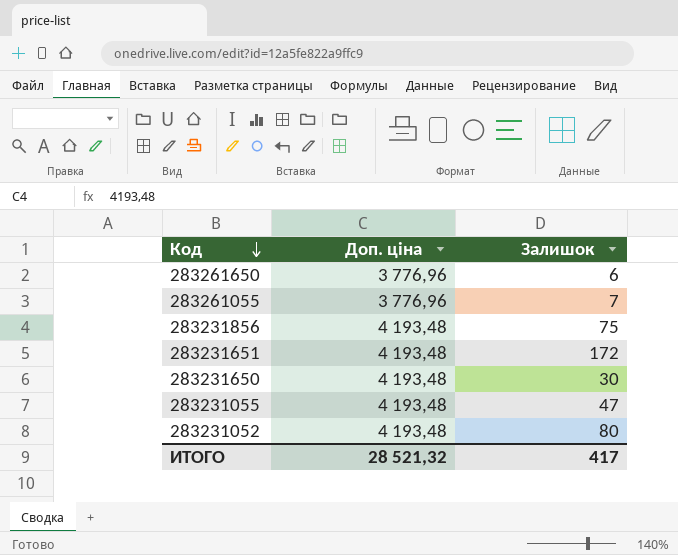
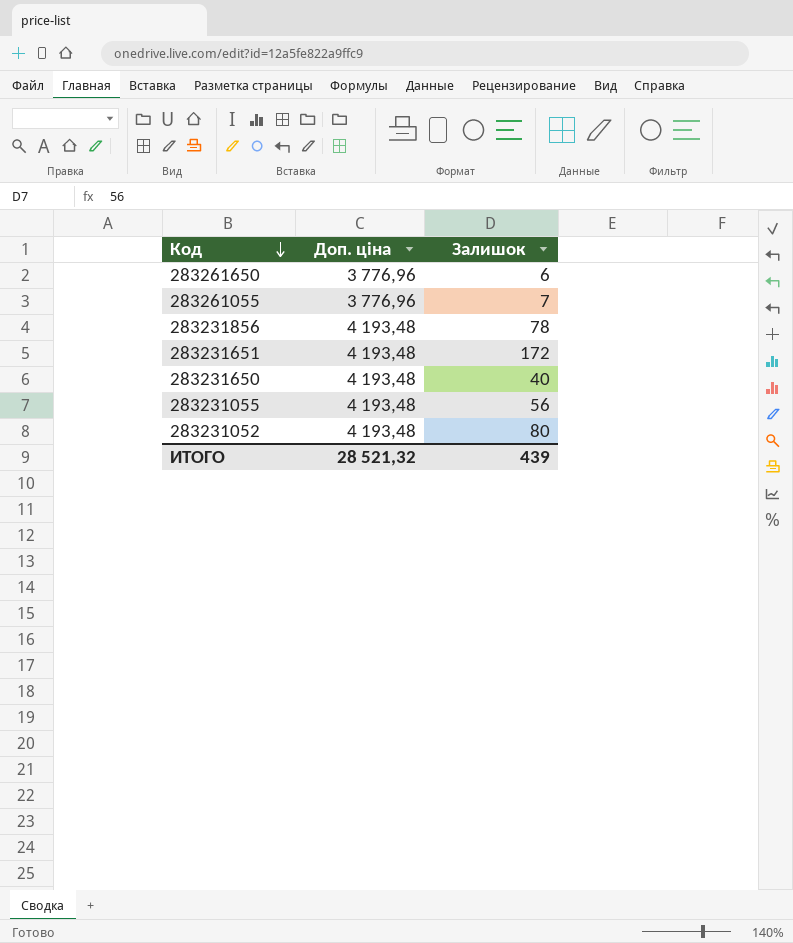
283231856 | Залишок: 75 -> 78
283231650 | Залишок: 30 -> 40
283231055 | Залишок: 47 -> 56
ИТОГО | Залишок: 417 -> 439

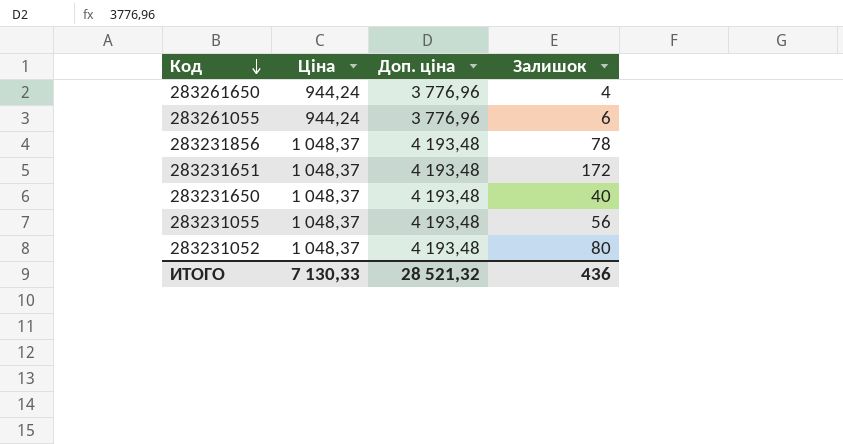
column Ціна | position: none -> 2
283261650 | Залишок: 6 -> 4
283261055 | Залишок: 7 -> 6
ИТОГО | Залишок: 439 -> 436

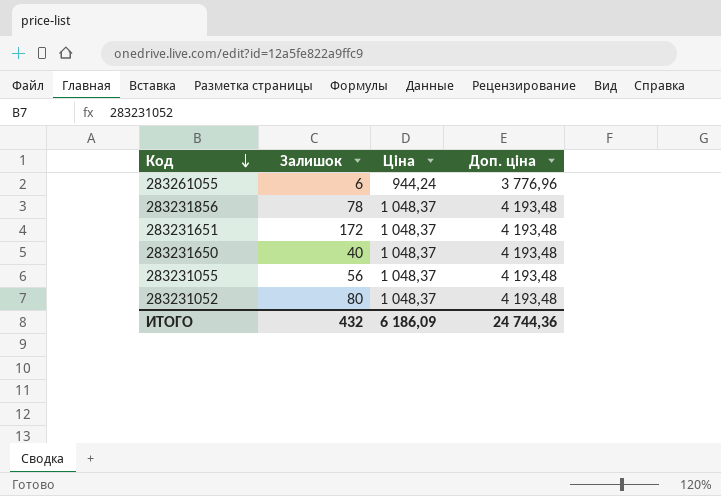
column Залишок | position: 4 -> 2
row 283261650: 944,24 | 3 776,96 | 4 -> none
ИТОГО | Залишок: 436 -> 432
ИТОГО | Ціна: 7 130,33 -> 6 186,09
ИТОГО | Доп. ціна: 28 521,32 -> 24 744,36

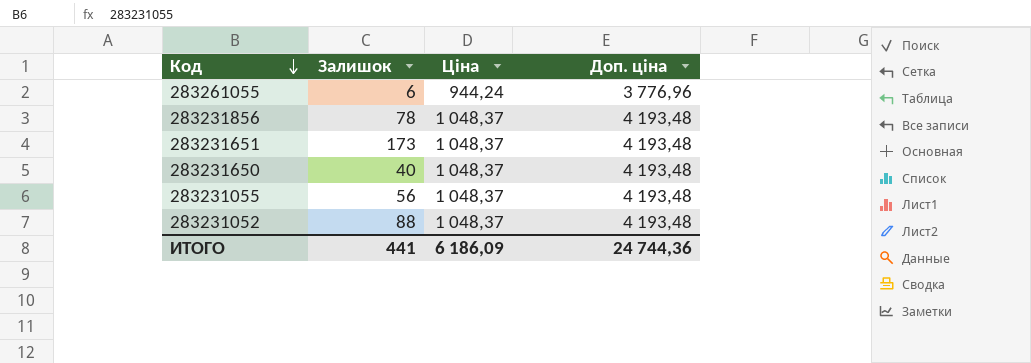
283231651 | Залишок: 172 -> 173
283231052 | Залишок: 80 -> 88
ИТОГО | Залишок: 432 -> 441

